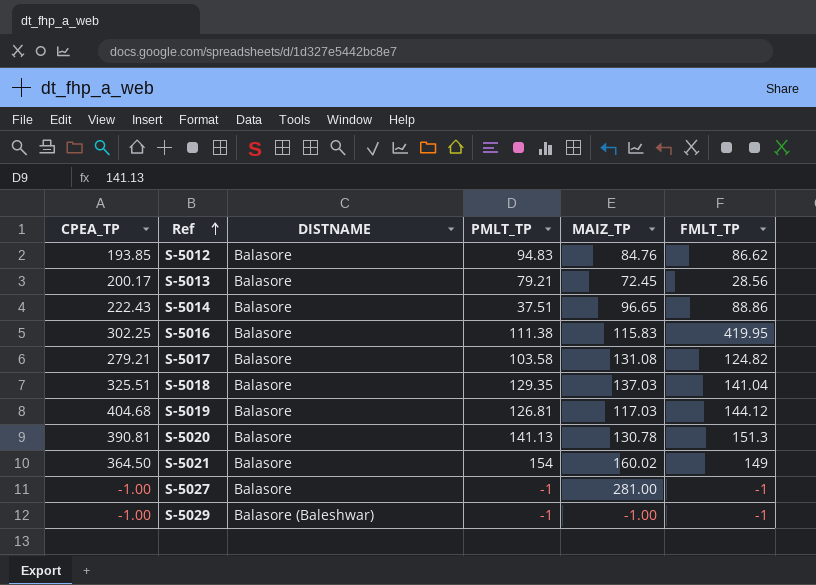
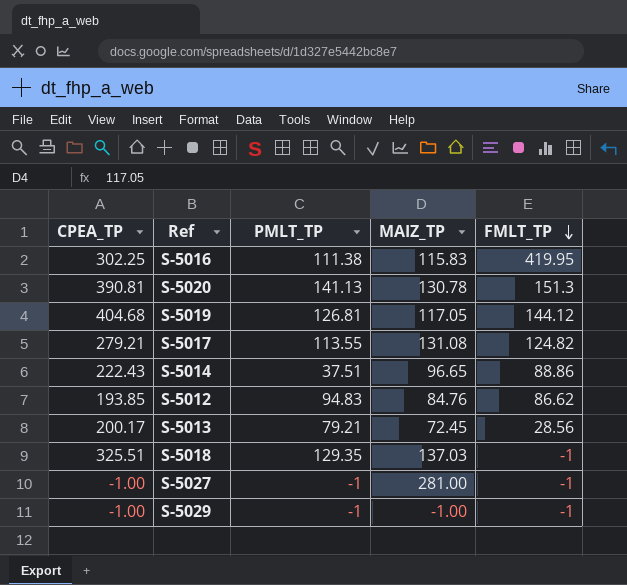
row order: Ref ascending -> FMLT_TP descending
column DISTNAME | position: 3 -> none
row S-5021: 364.50 | Balasore | 154 | 160.02 | 149 -> none
S-5019 | MAIZ_TP: 117.03 -> 117.05
S-5017 | PMLT_TP: 103.58 -> 113.55
S-5018 | FMLT_TP: 141.04 -> -1

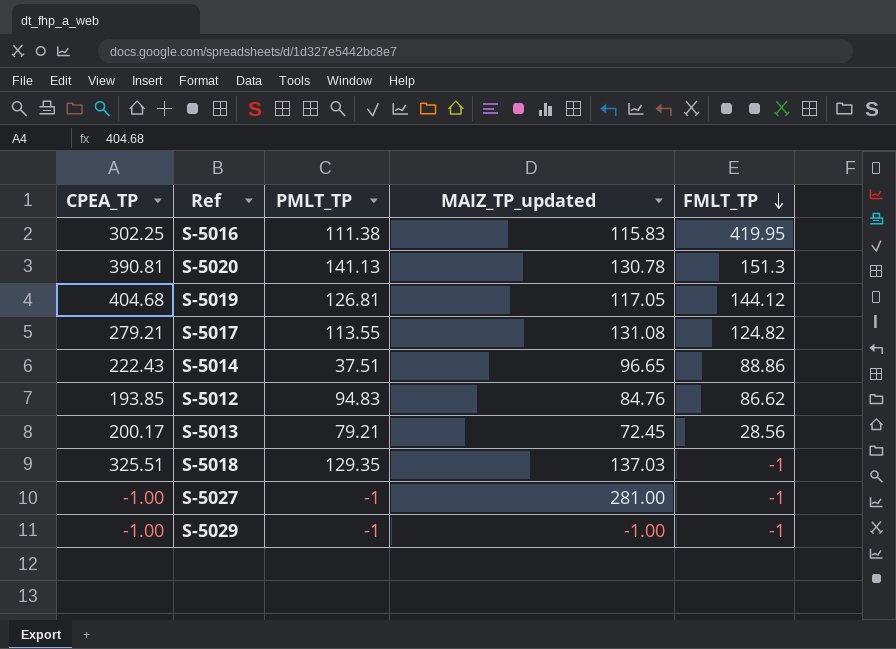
column name: MAIZ_TP -> MAIZ_TP_updated

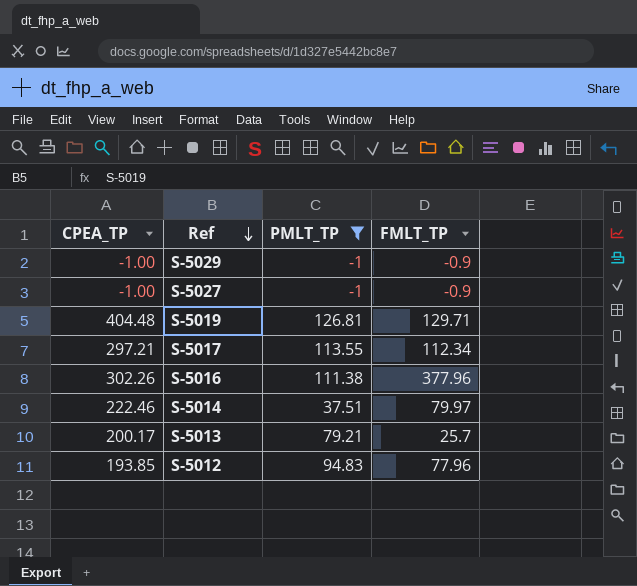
filter: none -> PMLT_TP <= 126.81
row order: FMLT_TP descending -> Ref descending
column MAIZ_TP_updated | position: 4 -> none
S-5029 | FMLT_TP: -1 -> -0.9
S-5027 | FMLT_TP: -1 -> -0.9
S-5019 | CPEA_TP: 404.68 -> 404.48
S-5019 | FMLT_TP: 144.12 -> 129.71
S-5017 | CPEA_TP: 279.21 -> 297.21
S-5017 | FMLT_TP: 124.82 -> 112.34
S-5016 | CPEA_TP: 302.25 -> 302.26
S-5016 | FMLT_TP: 419.95 -> 377.96
S-5014 | CPEA_TP: 222.43 -> 222.46
S-5014 | FMLT_TP: 88.86 -> 79.97
S-5013 | FMLT_TP: 28.56 -> 25.7
S-5012 | FMLT_TP: 86.62 -> 77.96

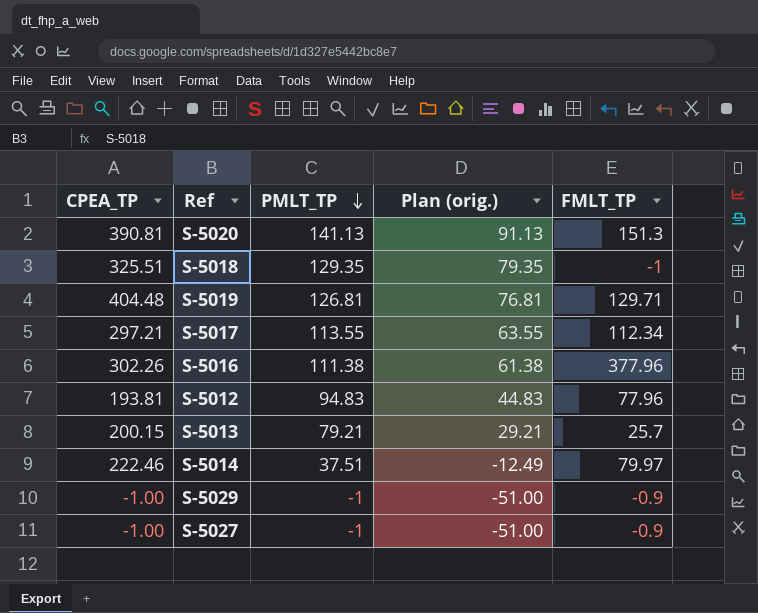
filter: PMLT_TP <= 126.81 -> none
row order: Ref descending -> PMLT_TP descending
column Plan (orig.) | formula: none -> [PMLT_TP] - 50
S-5012 | CPEA_TP: 193.85 -> 193.81
S-5013 | CPEA_TP: 200.17 -> 200.15

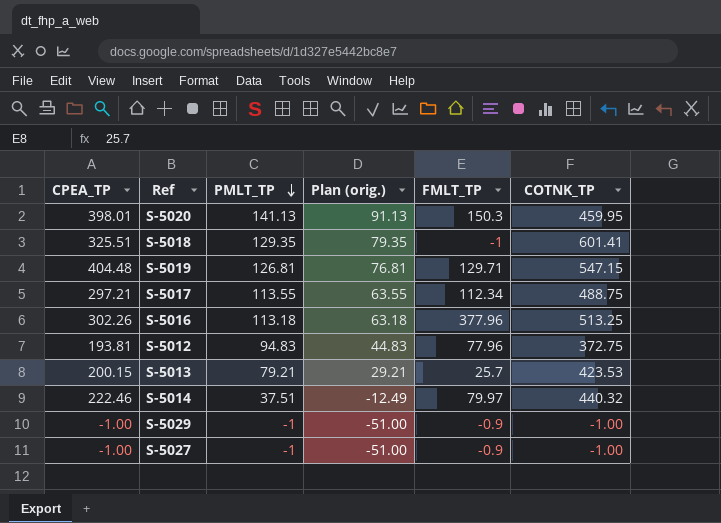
column COTNK_TP | position: none -> 6
S-5020 | CPEA_TP: 390.81 -> 398.01
S-5020 | FMLT_TP: 151.3 -> 150.3
S-5016 | PMLT_TP: 111.38 -> 113.18
S-5016 | Plan (orig.): 61.38 -> 63.18

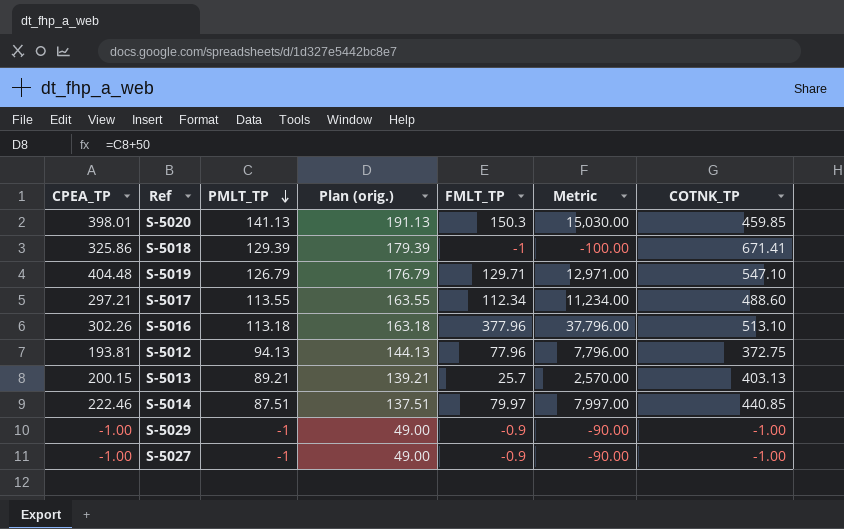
column Plan (orig.) | formula: [PMLT_TP] - 50 -> [PMLT_TP] + 50
column Metric | formula: none -> [FMLT_TP] * 100
S-5020 | COTNK_TP: 459.95 -> 459.85
S-5018 | CPEA_TP: 325.51 -> 325.86
S-5018 | PMLT_TP: 129.35 -> 129.39
S-5018 | COTNK_TP: 601.41 -> 671.41
S-5019 | PMLT_TP: 126.81 -> 126.79
S-5019 | COTNK_TP: 547.15 -> 547.10
S-5017 | COTNK_TP: 488.75 -> 488.60
S-5016 | COTNK_TP: 513.25 -> 513.10
S-5012 | PMLT_TP: 94.83 -> 94.13
S-5013 | PMLT_TP: 79.21 -> 89.21
S-5013 | COTNK_TP: 423.53 -> 403.13
S-5014 | PMLT_TP: 37.51 -> 87.51
S-5014 | COTNK_TP: 440.32 -> 440.85

